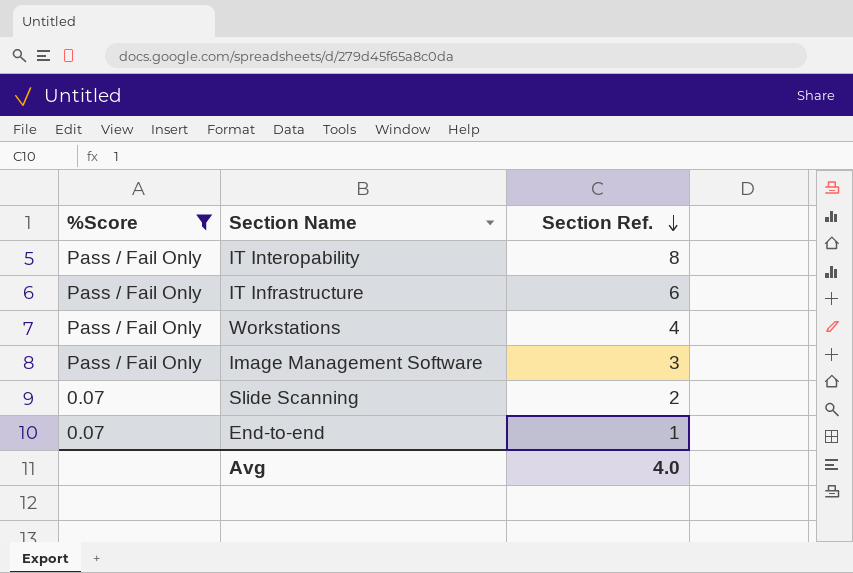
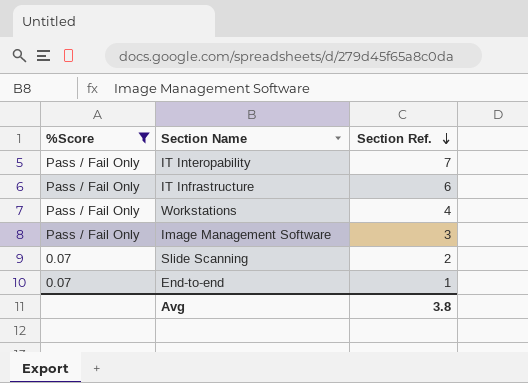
IT Interopability | Section Ref.: 8 -> 7
Avg | Section Ref.: 4.0 -> 3.8

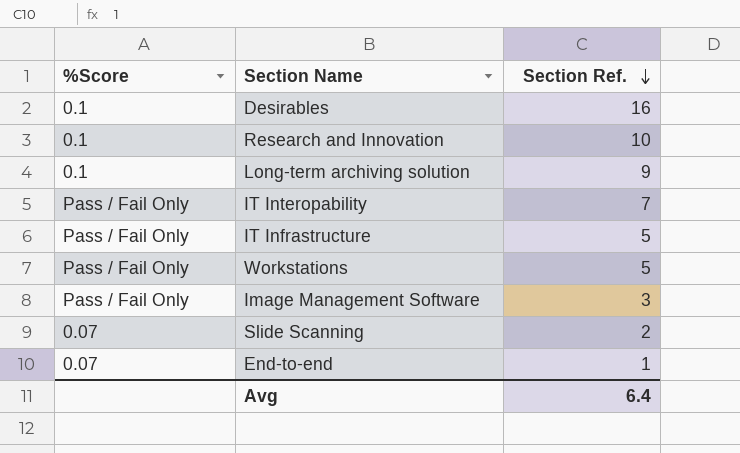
filter: %Score != 0.1 -> none
IT Infrastructure | Section Ref.: 6 -> 5
Workstations | Section Ref.: 4 -> 5
Avg | Section Ref.: 3.8 -> 6.4

